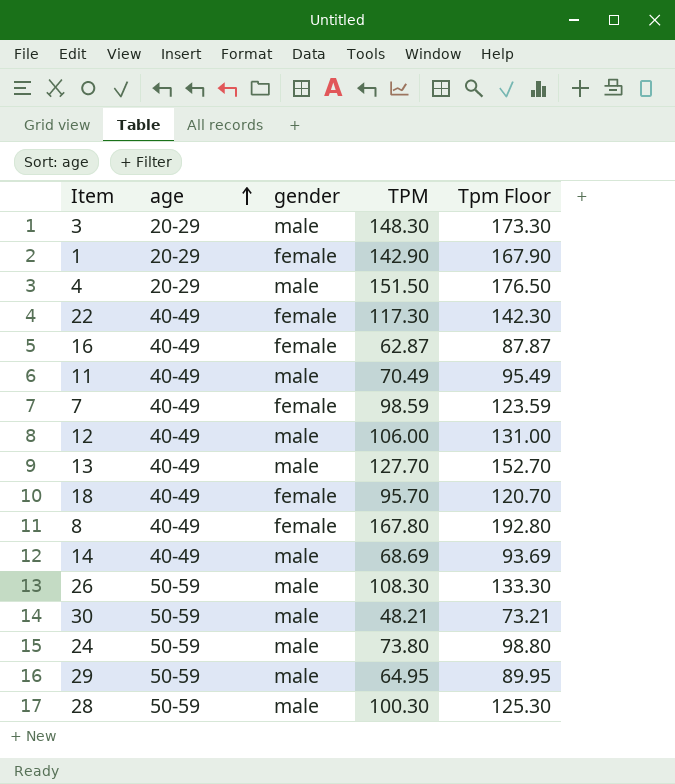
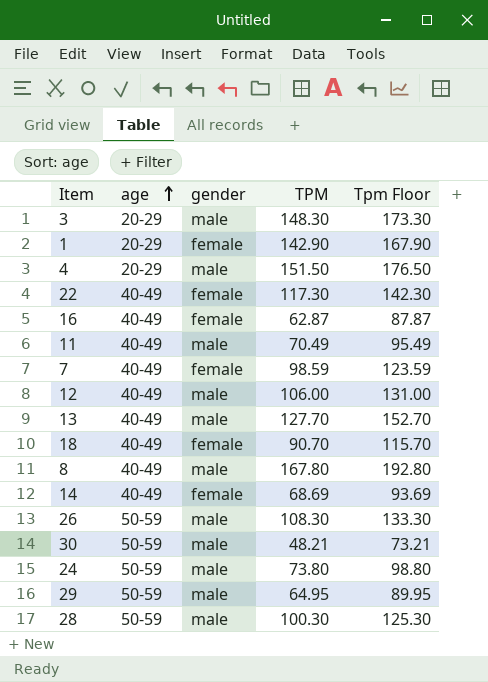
18 | TPM: 95.70 -> 90.70
18 | Tpm Floor: 120.70 -> 115.70
8 | gender: female -> male
14 | gender: male -> female

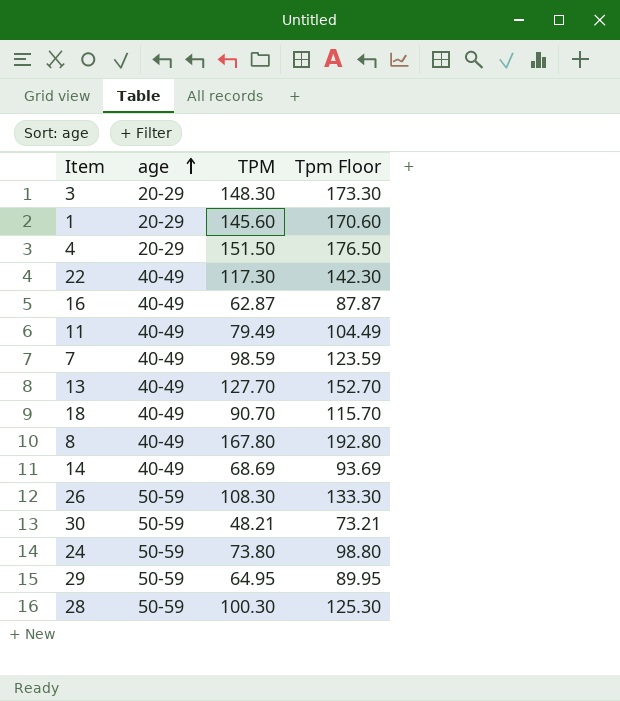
column gender | position: 3 -> none
row 12: 40-49 | male | 106.00 | 131.00 -> none
1 | TPM: 142.90 -> 145.60
1 | Tpm Floor: 167.90 -> 170.60
11 | TPM: 70.49 -> 79.49
11 | Tpm Floor: 95.49 -> 104.49

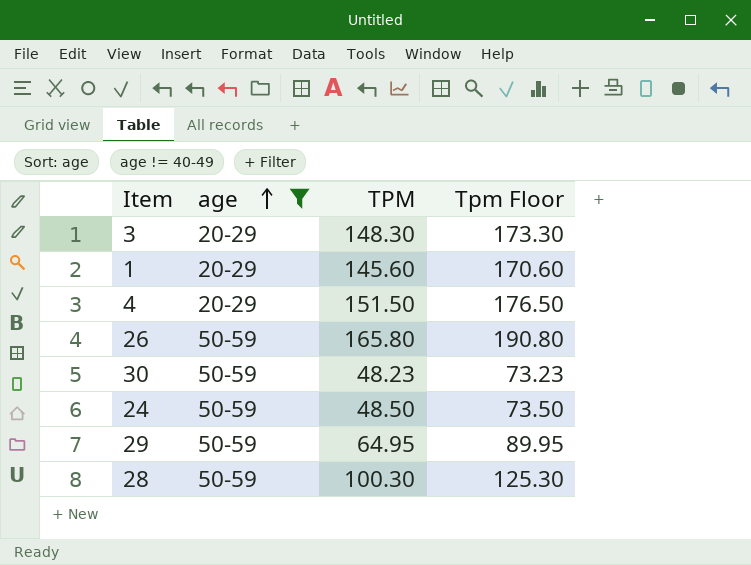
filter: none -> age != 40-49
26 | TPM: 108.30 -> 165.80
26 | Tpm Floor: 133.30 -> 190.80
30 | TPM: 48.21 -> 48.23
30 | Tpm Floor: 73.21 -> 73.23
24 | TPM: 73.80 -> 48.50
24 | Tpm Floor: 98.80 -> 73.50

